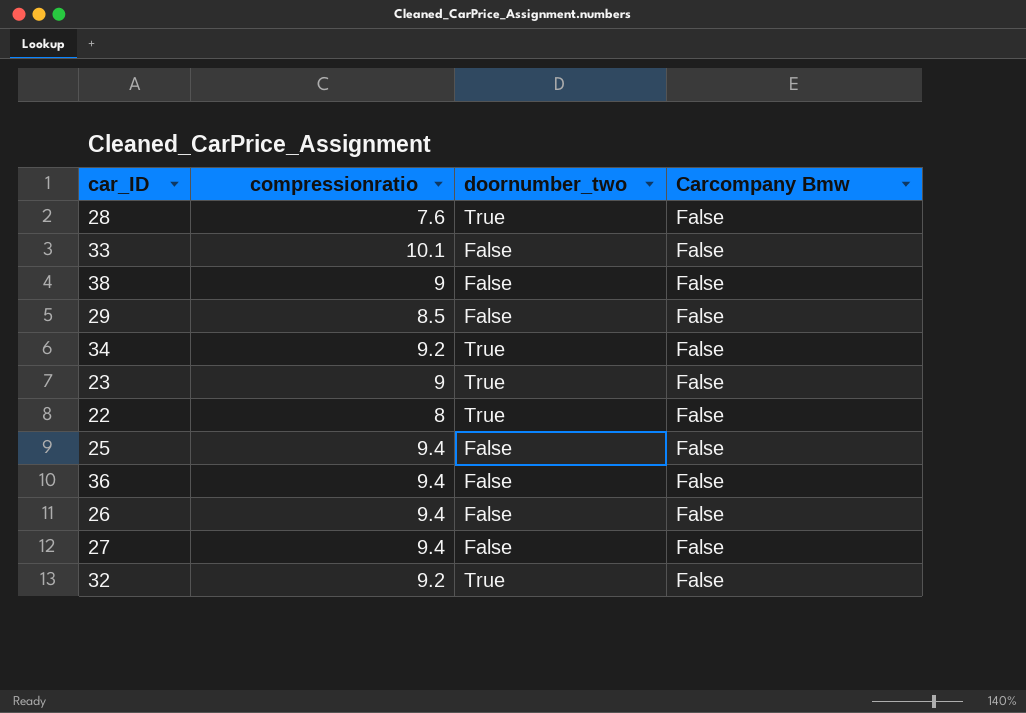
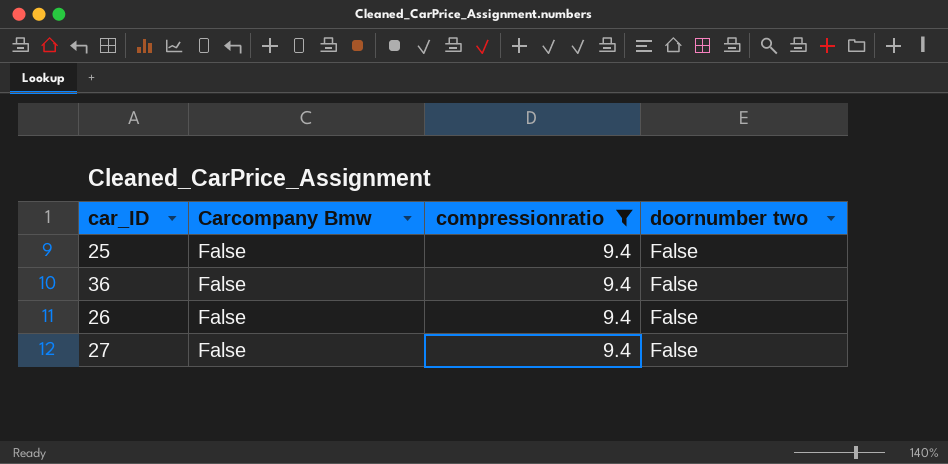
filter: none -> compressionratio = 9.4
column Carcompany Bmw | position: 4 -> 2
column name: doornumber_two -> doornumber two

